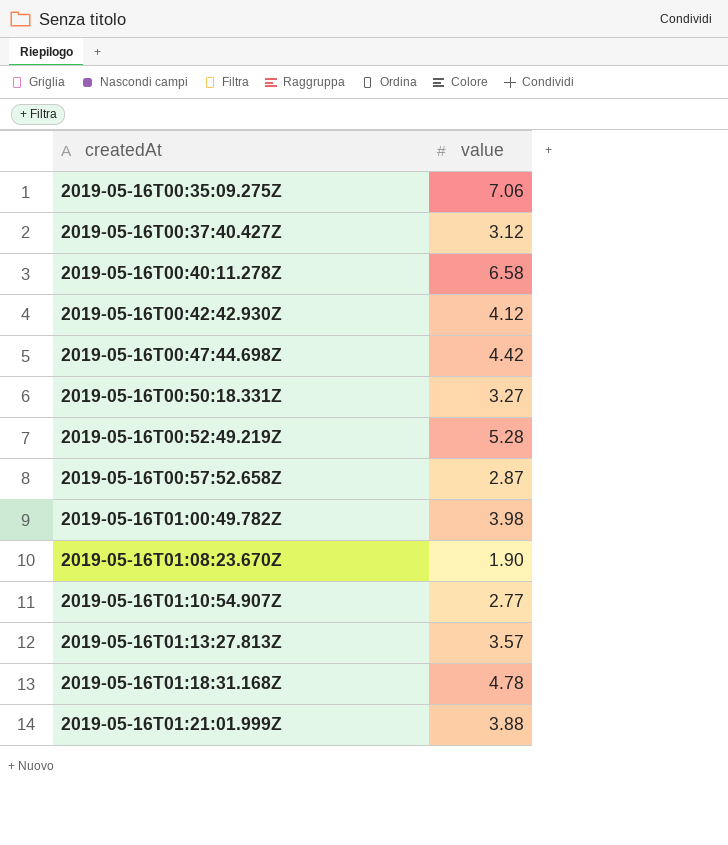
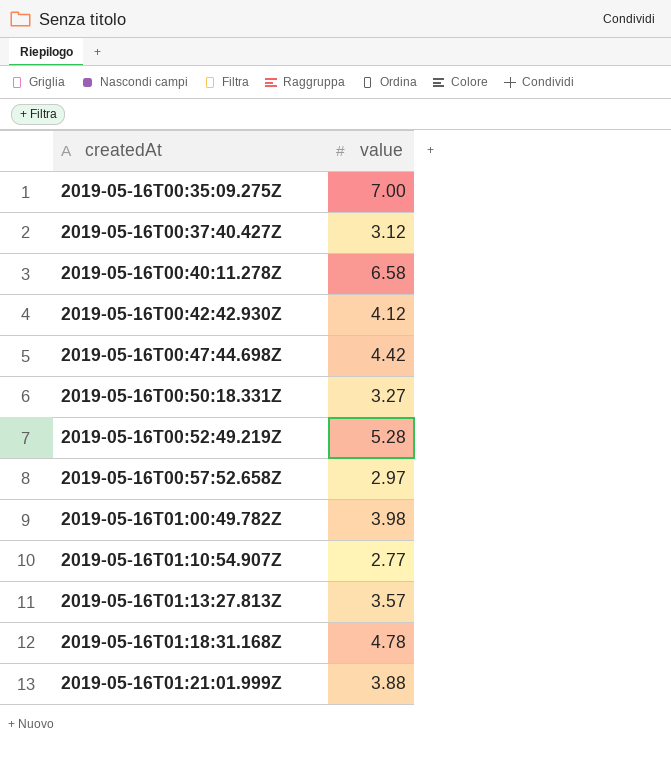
row 2019-05-16T01:08:23.670Z: 1.90 -> none
2019-05-16T00:35:09.275Z | value: 7.06 -> 7.00
2019-05-16T00:57:52.658Z | value: 2.87 -> 2.97

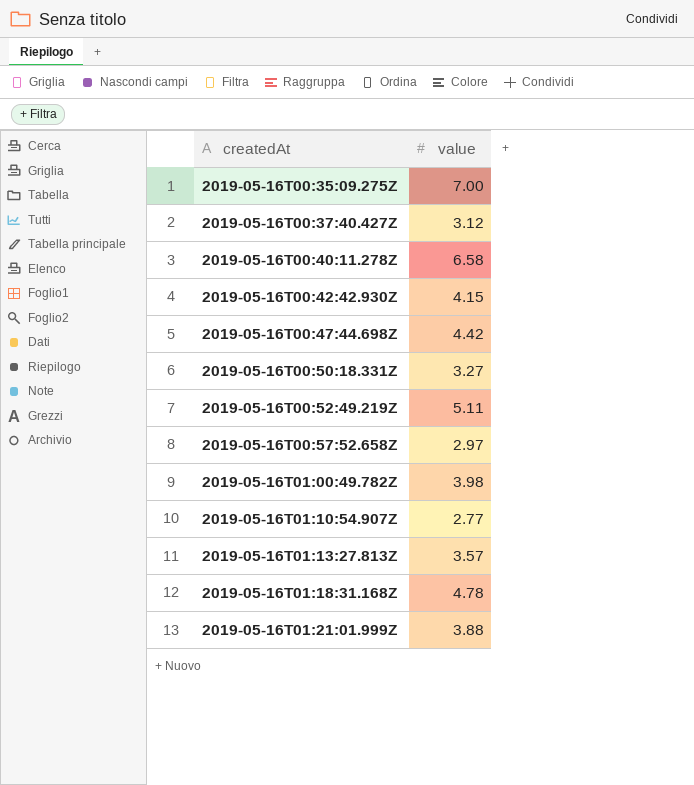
2019-05-16T00:42:42.930Z | value: 4.12 -> 4.15
2019-05-16T00:52:49.219Z | value: 5.28 -> 5.11

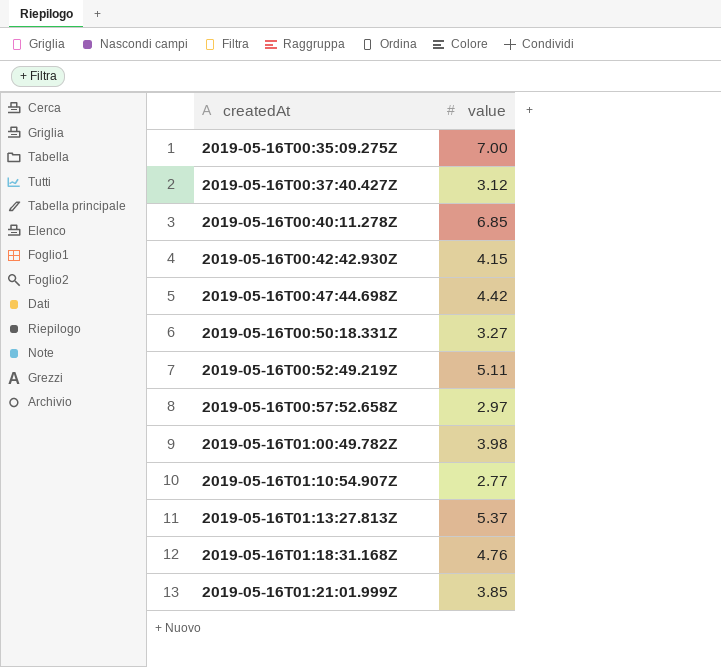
2019-05-16T00:40:11.278Z | value: 6.58 -> 6.85
2019-05-16T01:13:27.813Z | value: 3.57 -> 5.37
2019-05-16T01:18:31.168Z | value: 4.78 -> 4.76
2019-05-16T01:21:01.999Z | value: 3.88 -> 3.85

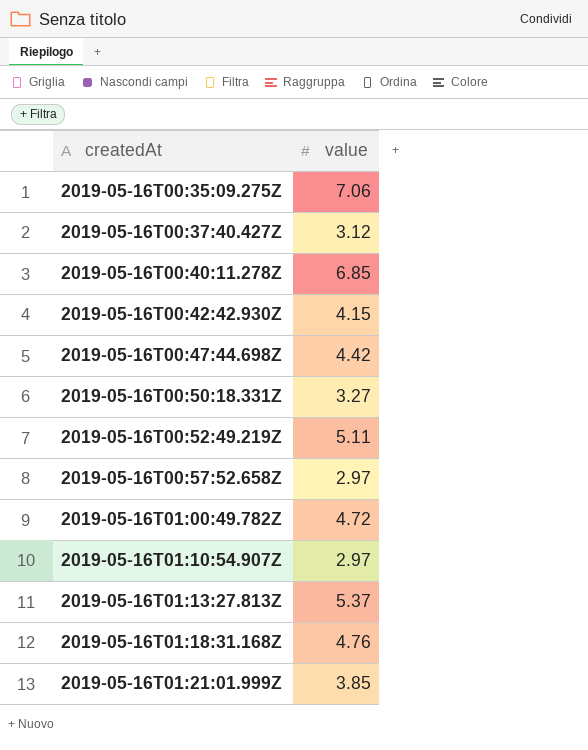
2019-05-16T00:35:09.275Z | value: 7.00 -> 7.06
2019-05-16T01:00:49.782Z | value: 3.98 -> 4.72
2019-05-16T01:10:54.907Z | value: 2.77 -> 2.97

